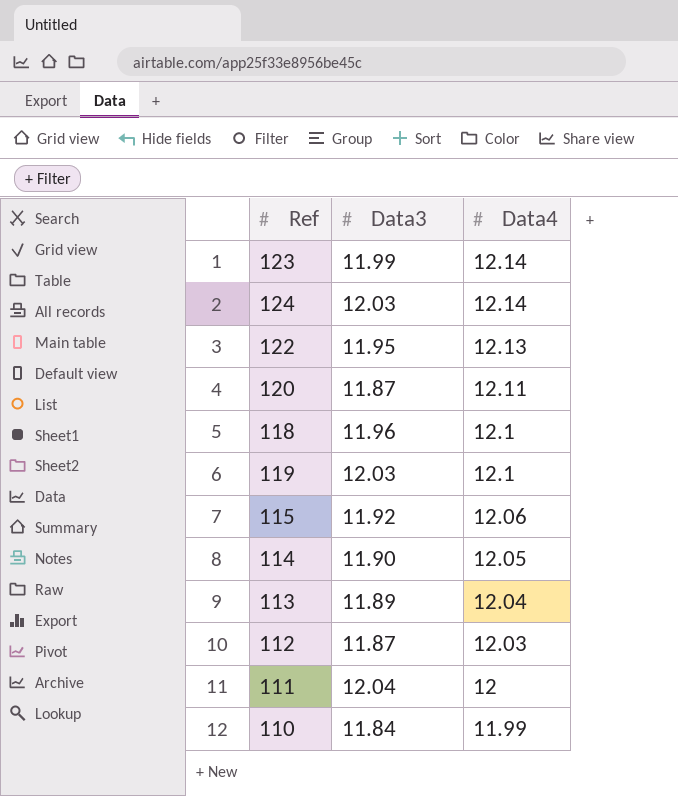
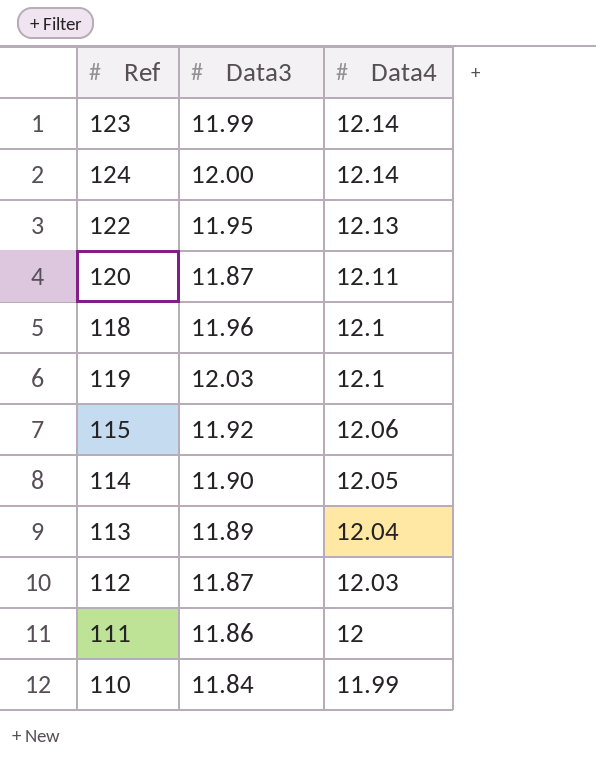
124 | Data3: 12.03 -> 12.00
111 | Data3: 12.04 -> 11.86

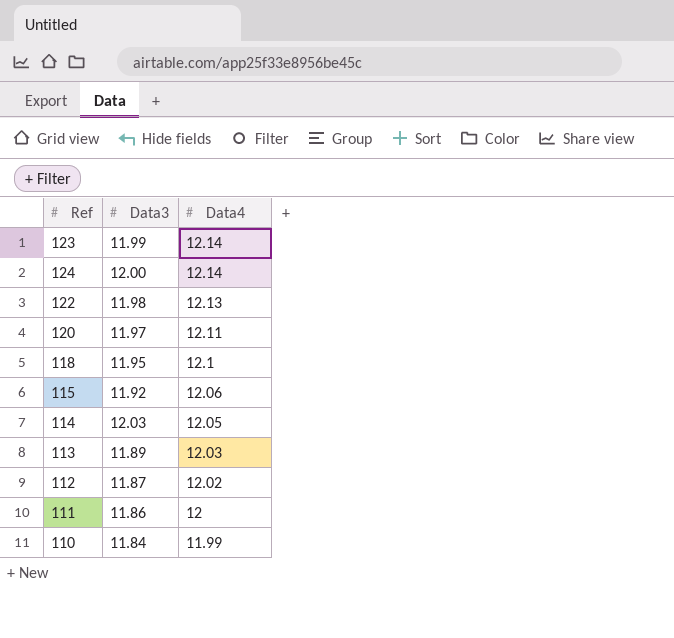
row 119: 12.03 | 12.1 -> none
122 | Data3: 11.95 -> 11.98
120 | Data3: 11.87 -> 11.97
118 | Data3: 11.96 -> 11.95
114 | Data3: 11.90 -> 12.03
113 | Data4: 12.04 -> 12.03
112 | Data4: 12.03 -> 12.02

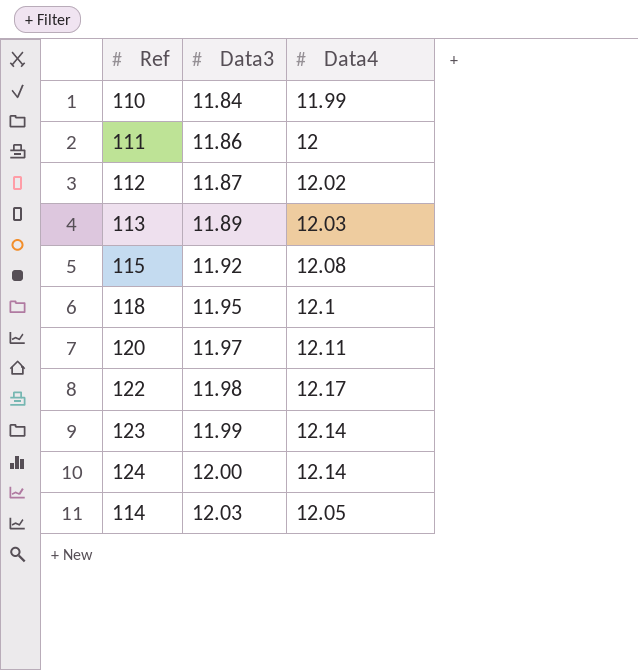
row order: Data4 descending -> Data3 ascending
115 | Data4: 12.06 -> 12.08
122 | Data4: 12.13 -> 12.17

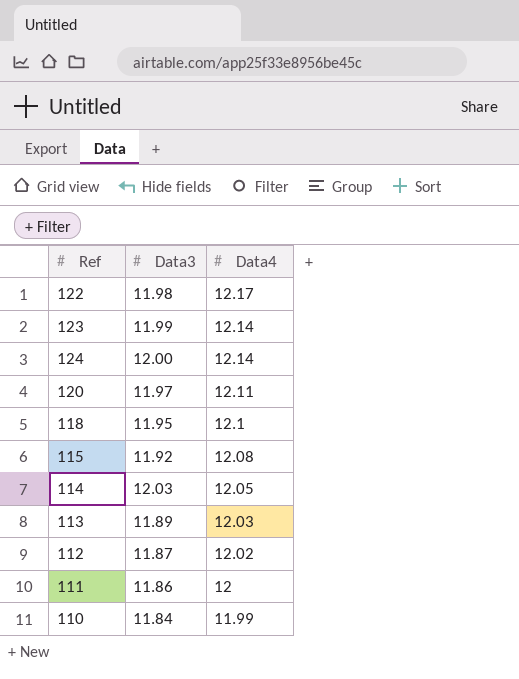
row order: Data3 ascending -> Data4 descending

